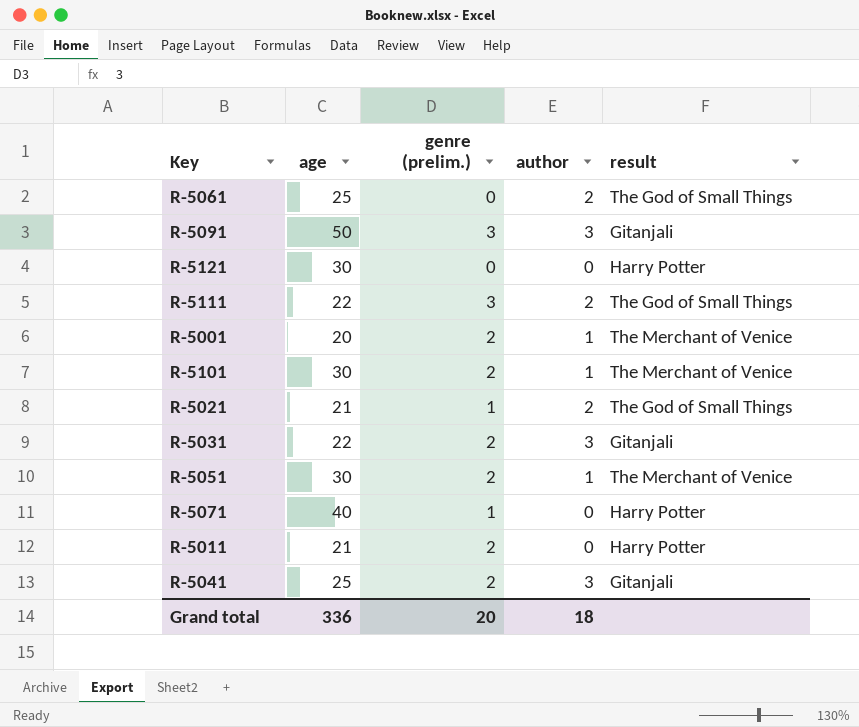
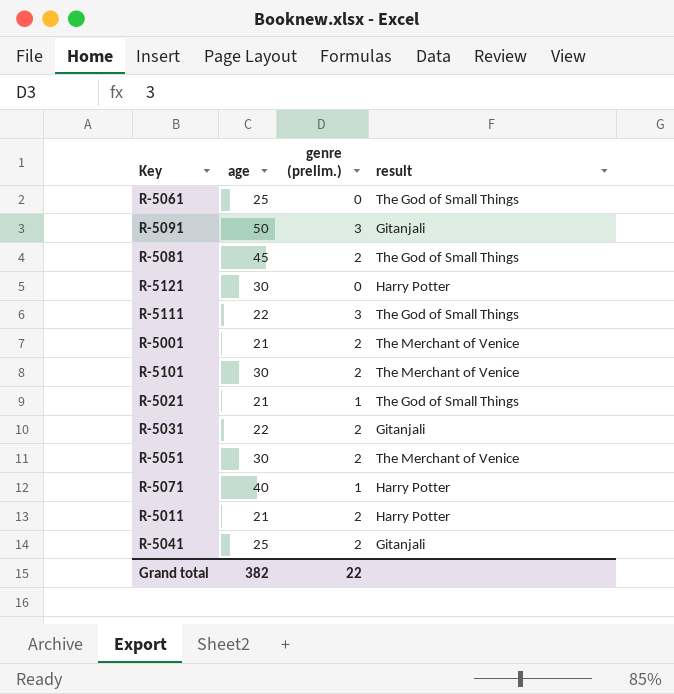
column author | position: 4 -> none
row R-5081: none -> 45 | 2 | The God of Small Things
R-5001 | age: 20 -> 21
Grand total | age: 336 -> 382
Grand total | genre (prelim.): 20 -> 22

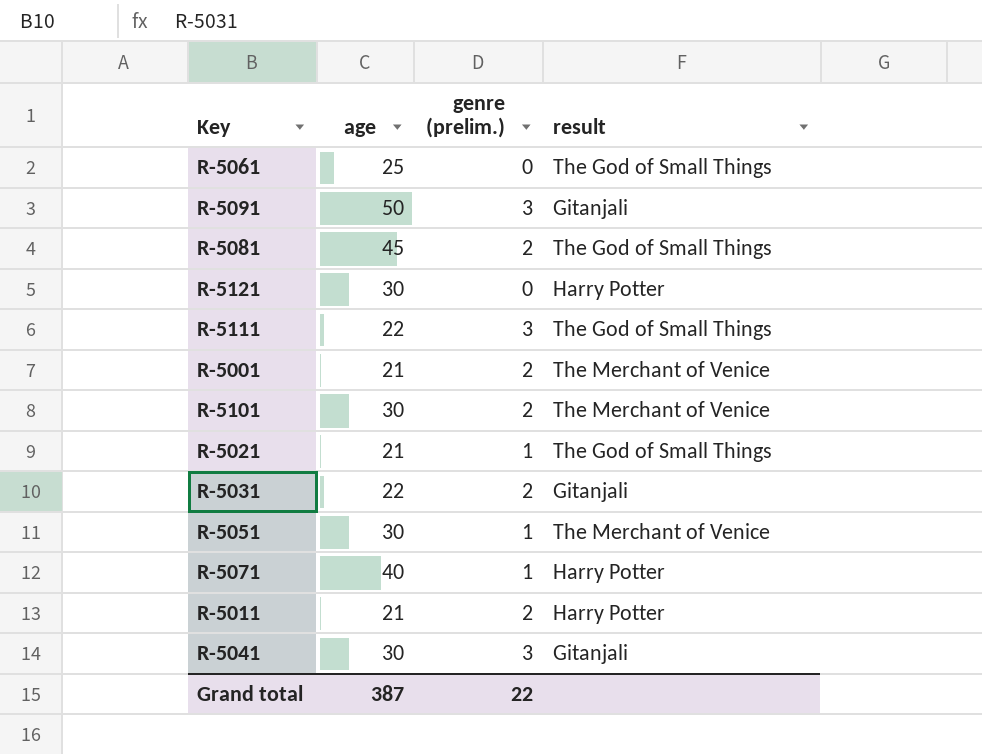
R-5051 | genre (prelim.): 2 -> 1
R-5041 | age: 25 -> 30
R-5041 | genre (prelim.): 2 -> 3
Grand total | age: 382 -> 387

